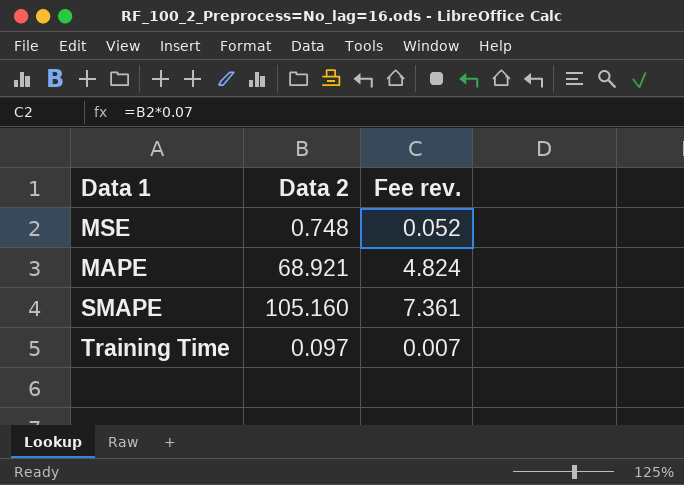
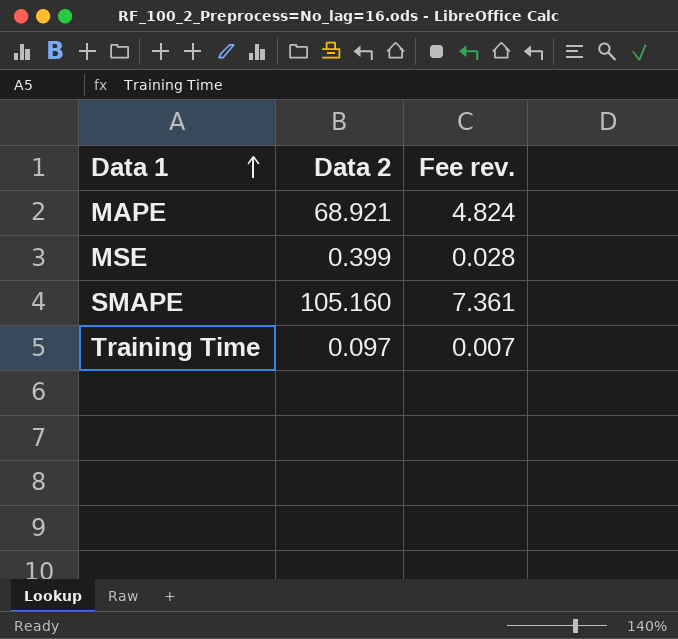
row order: none -> Data 1 ascending
MSE | Data 2: 0.748 -> 0.399
MSE | Fee rev.: 0.052 -> 0.028

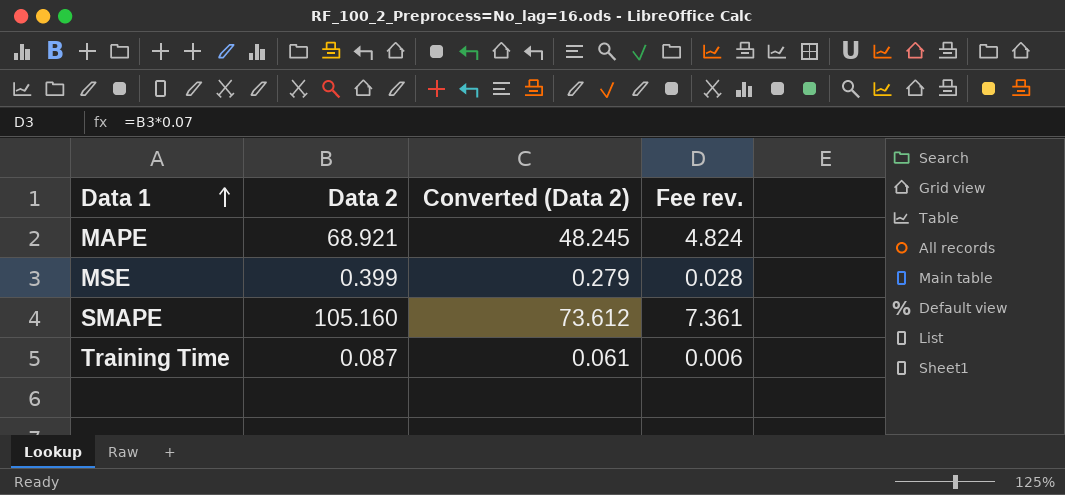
column Converted (Data 2) | formula: none -> [Data 2] * 0.7
Training Time | Data 2: 0.097 -> 0.087
Training Time | Fee rev.: 0.007 -> 0.006

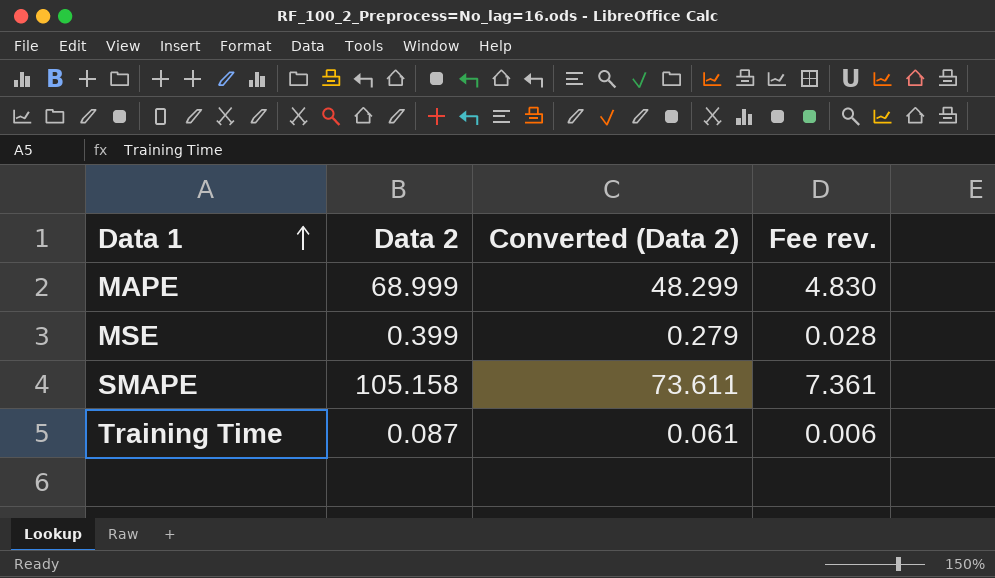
MAPE | Data 2: 68.921 -> 68.999
MAPE | Converted (Data 2): 48.245 -> 48.299
MAPE | Fee rev.: 4.824 -> 4.830
SMAPE | Data 2: 105.160 -> 105.158
SMAPE | Converted (Data 2): 73.612 -> 73.611

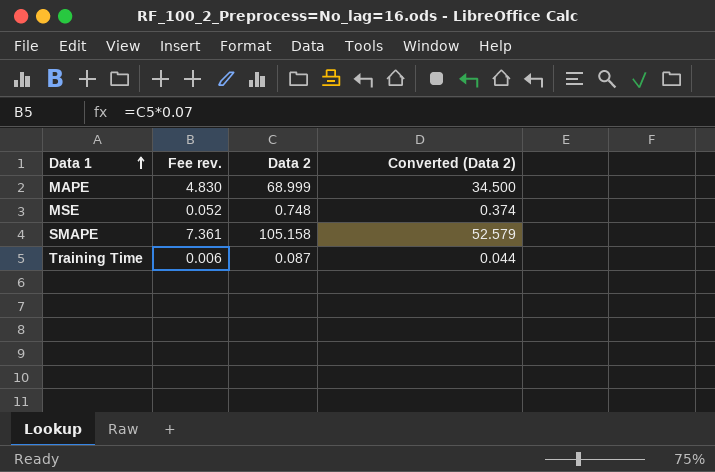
column Fee rev. | position: 4 -> 2
column Converted (Data 2) | formula: [Data 2] * 0.7 -> [Data 2] * 0.5
MSE | Fee rev.: 0.028 -> 0.052
MSE | Data 2: 0.399 -> 0.748

